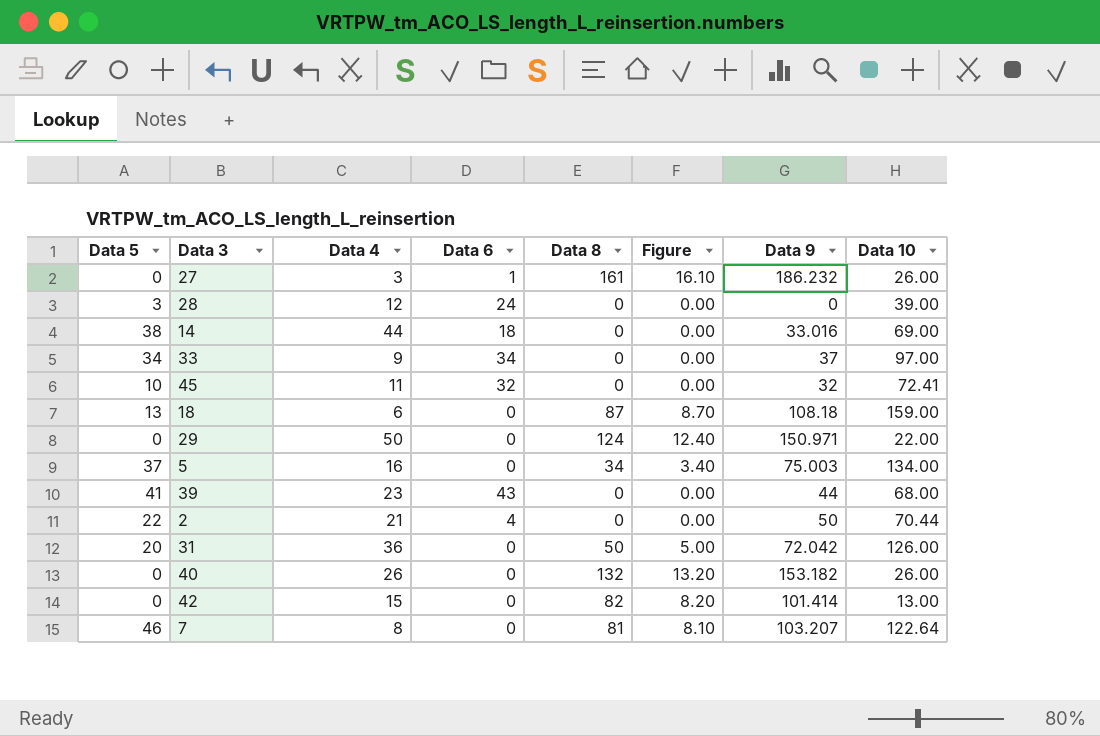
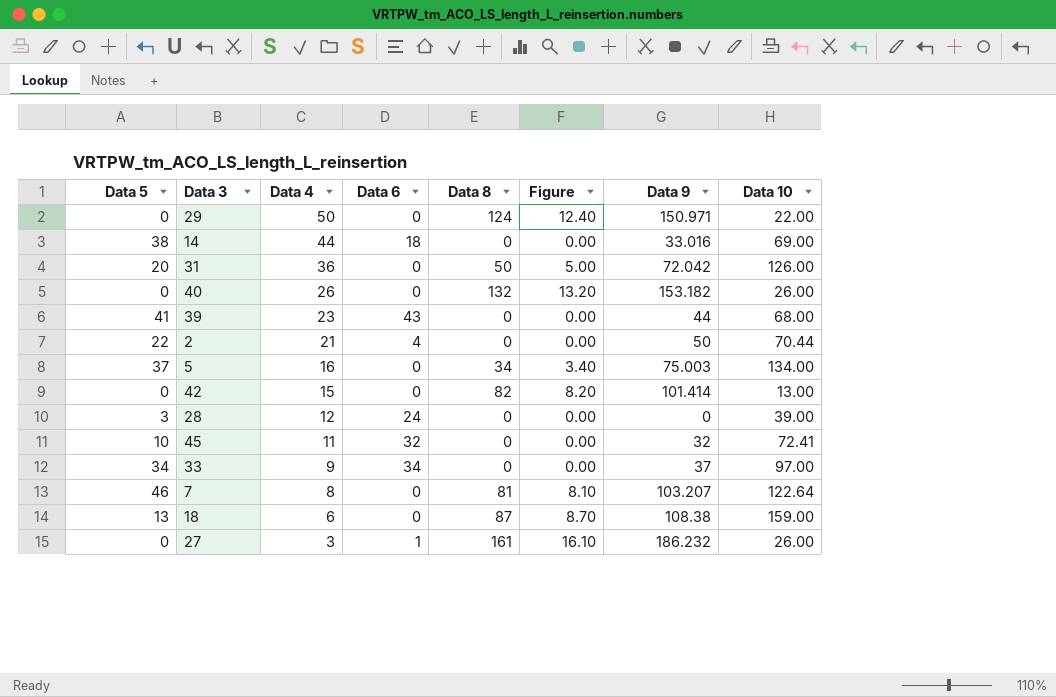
row order: none -> Data 4 descending
18 | Data 9: 108.18 -> 108.38

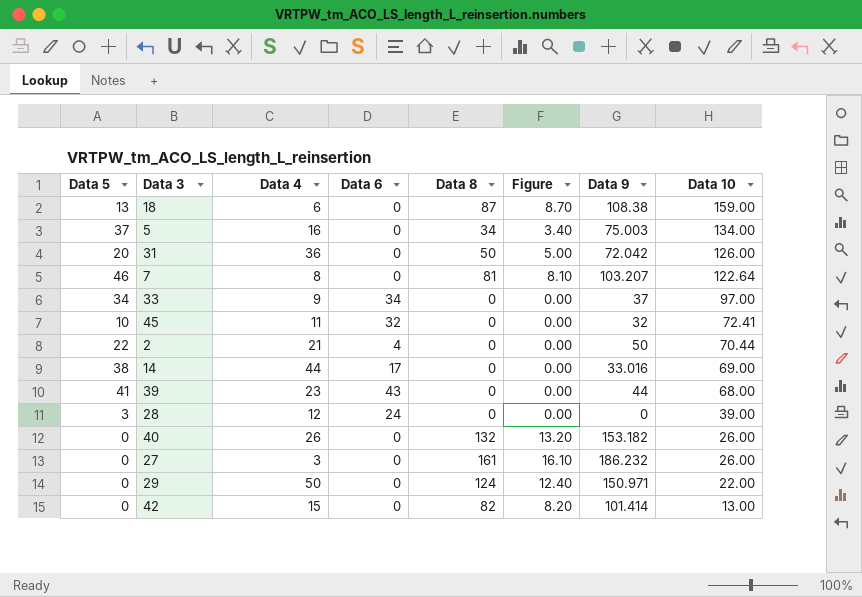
row order: Data 4 descending -> Data 10 descending
14 | Data 6: 18 -> 17
27 | Data 6: 1 -> 0

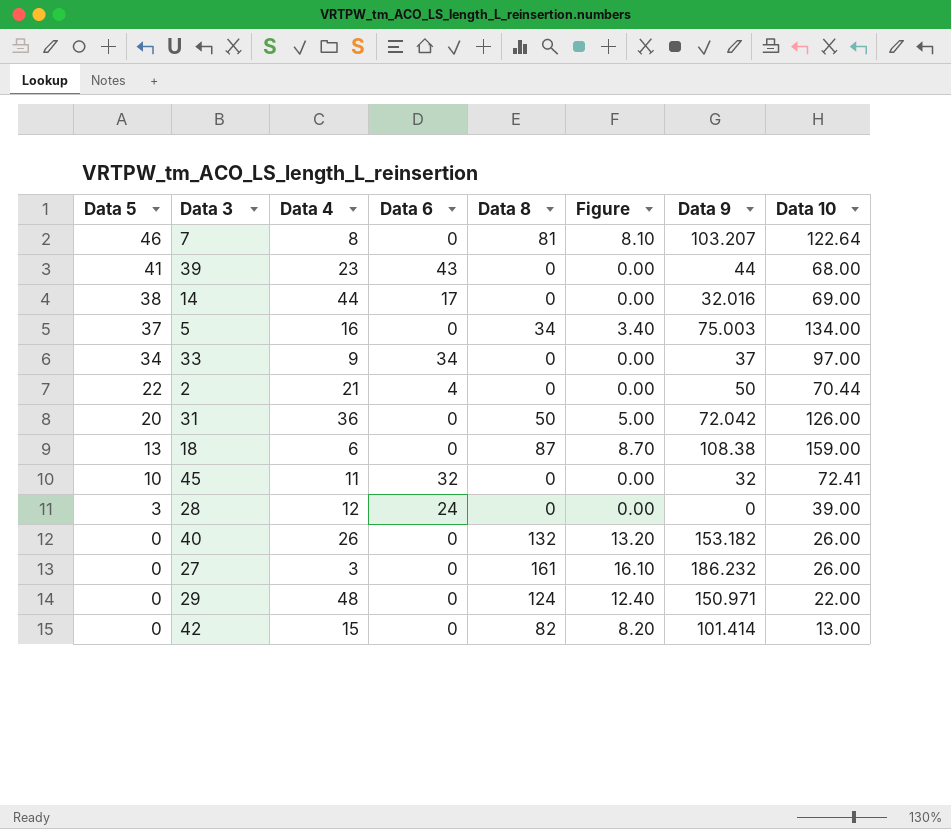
row order: Data 10 descending -> Data 5 descending
14 | Data 9: 33.016 -> 32.016
29 | Data 4: 50 -> 48

